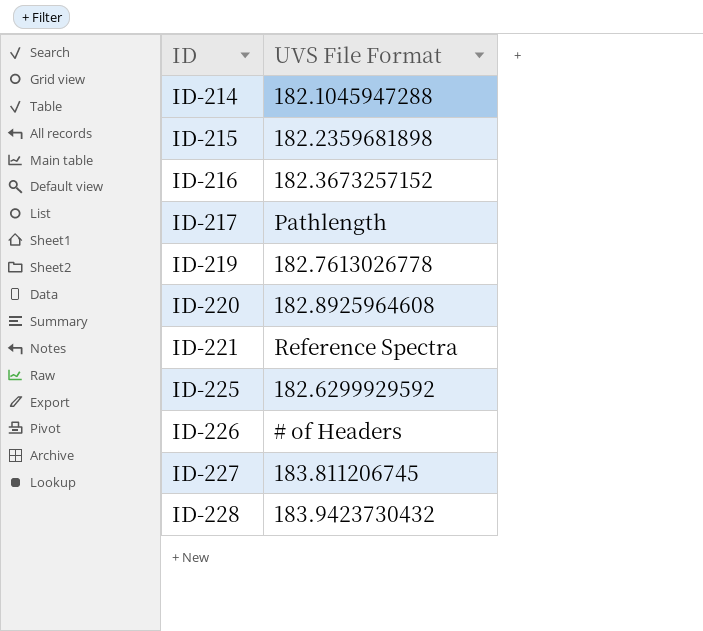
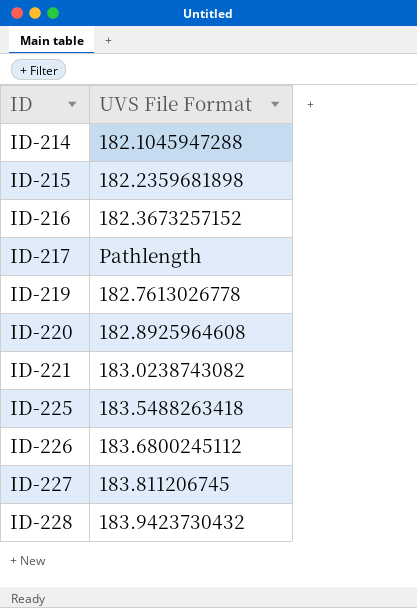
ID-221 | UVS File Format: Reference Spectra -> 183.0238743082
ID-225 | UVS File Format: 182.6299929592 -> 183.5488263418
ID-226 | UVS File Format: # of Headers -> 183.6800245112

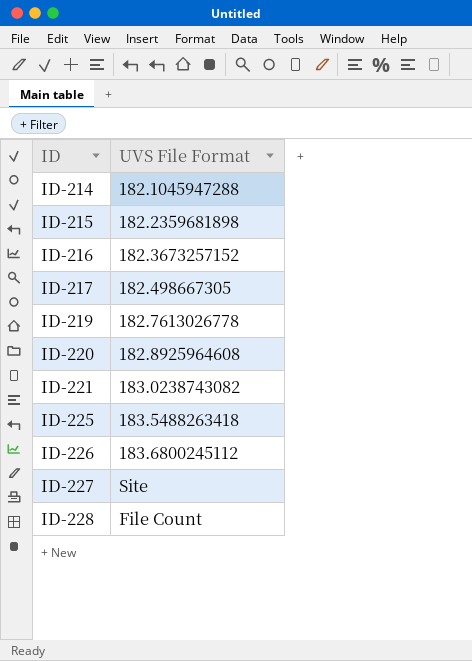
ID-217 | UVS File Format: Pathlength -> 182.498667305
ID-227 | UVS File Format: 183.811206745 -> Site
ID-228 | UVS File Format: 183.9423730432 -> File Count

